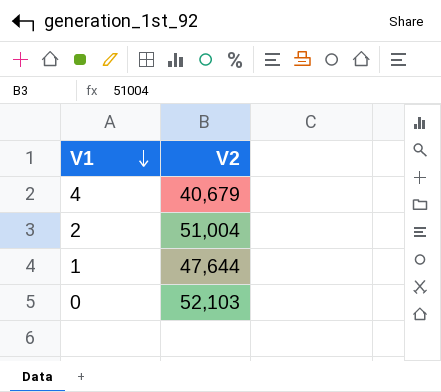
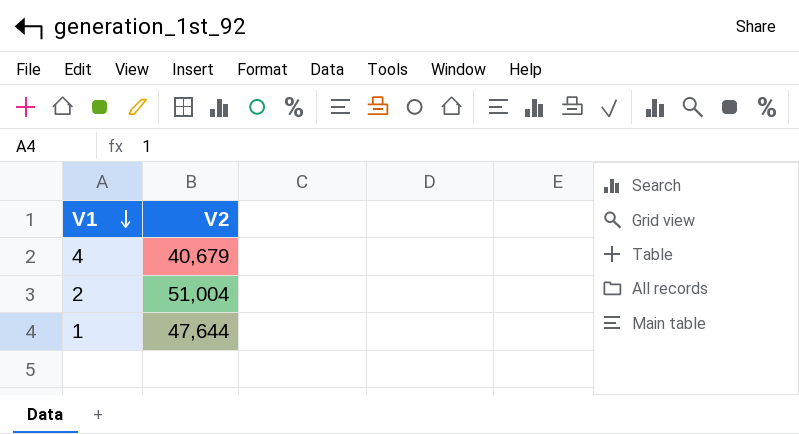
row 0: 52,103 -> none

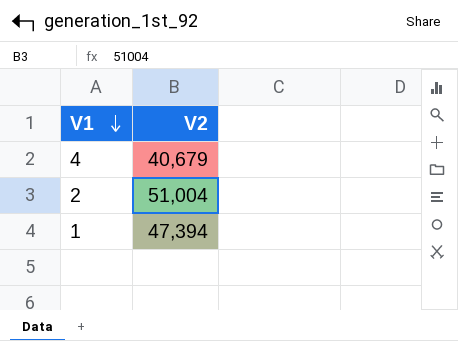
1 | V2: 47,644 -> 47,394

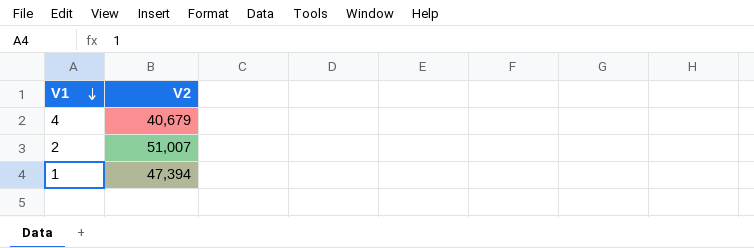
2 | V2: 51,004 -> 51,007

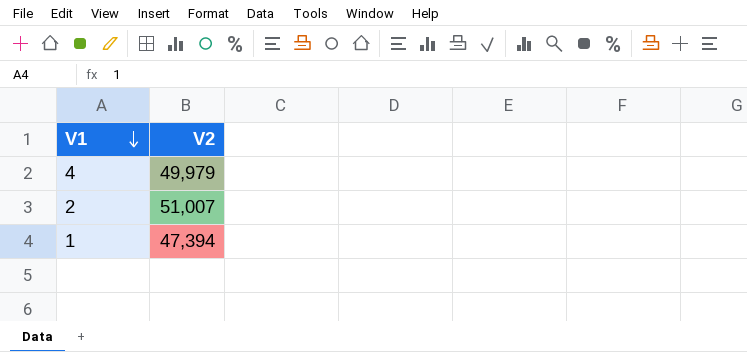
4 | V2: 40,679 -> 49,979

